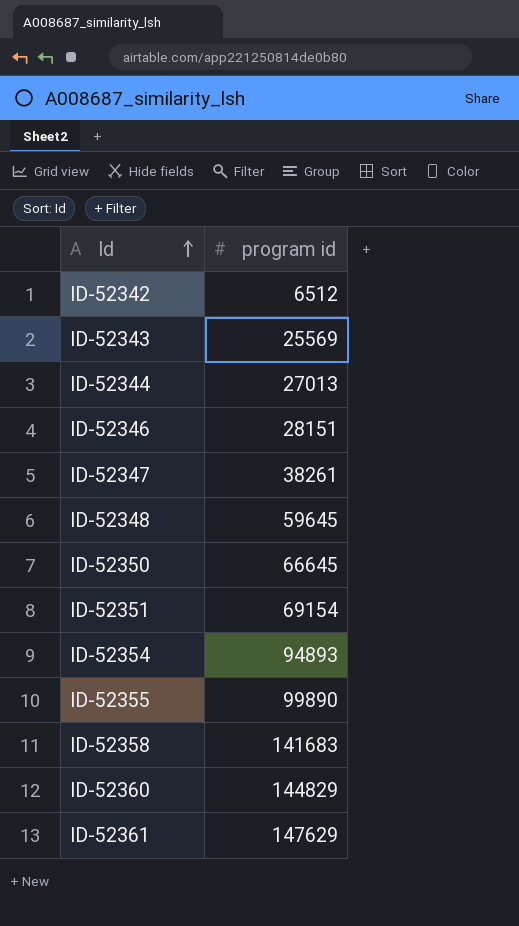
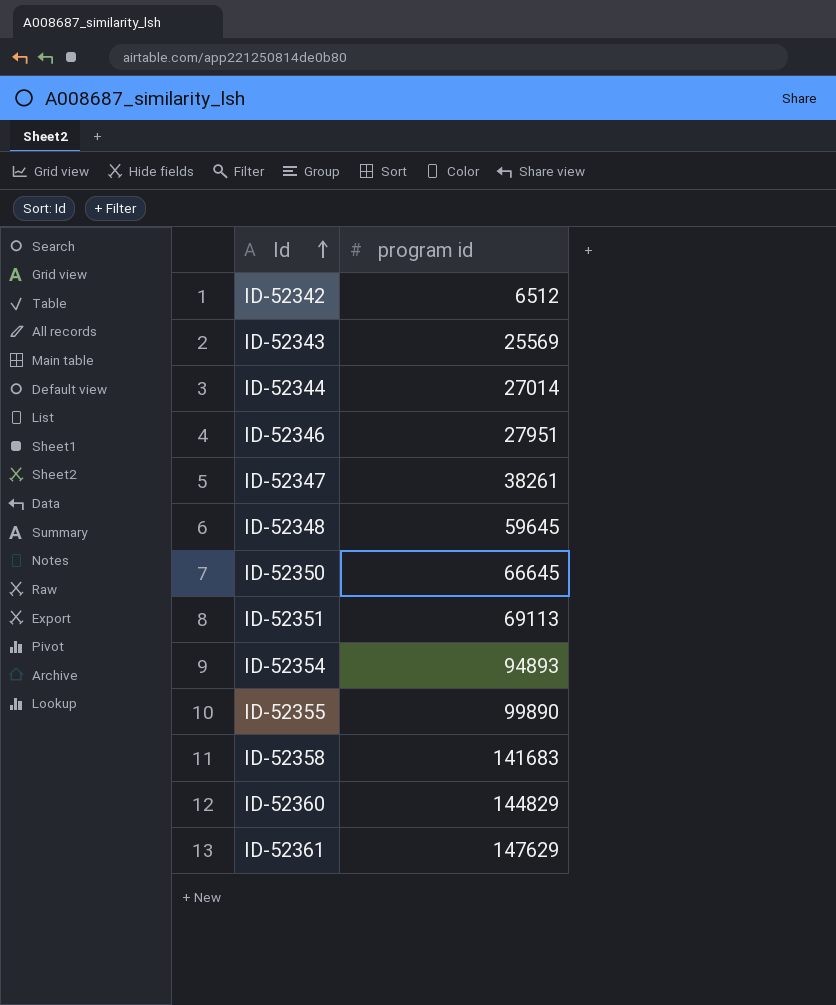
ID-52344 | program id: 27013 -> 27014
ID-52346 | program id: 28151 -> 27951
ID-52351 | program id: 69154 -> 69113

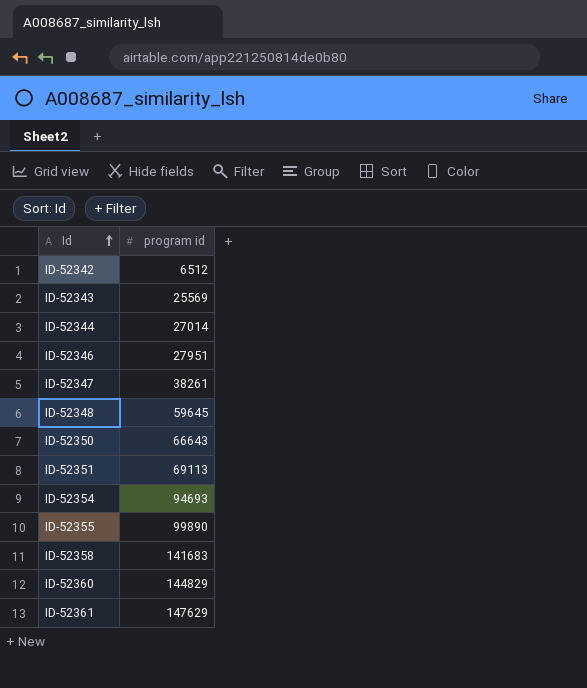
ID-52350 | program id: 66645 -> 66643
ID-52354 | program id: 94893 -> 94693

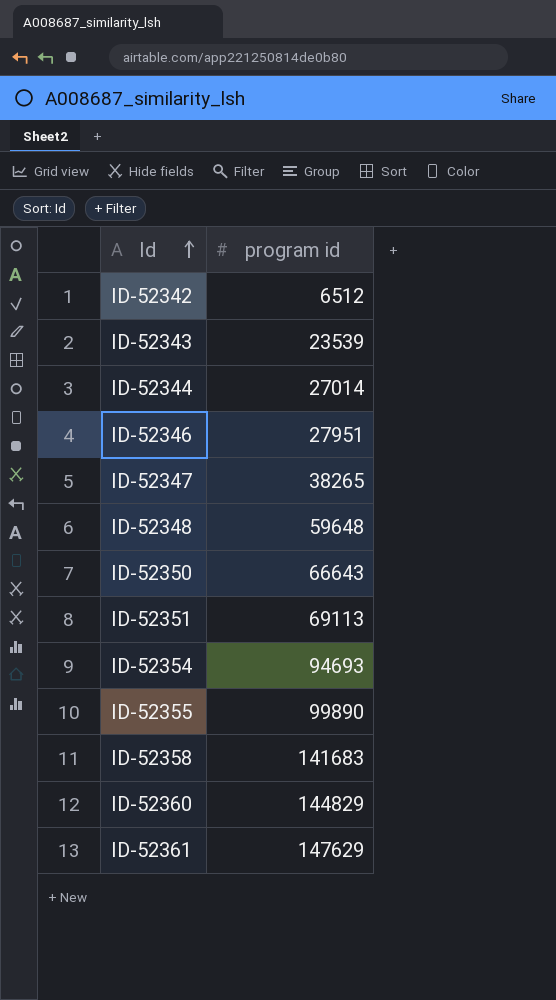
ID-52343 | program id: 25569 -> 23539
ID-52347 | program id: 38261 -> 38265
ID-52348 | program id: 59645 -> 59648

